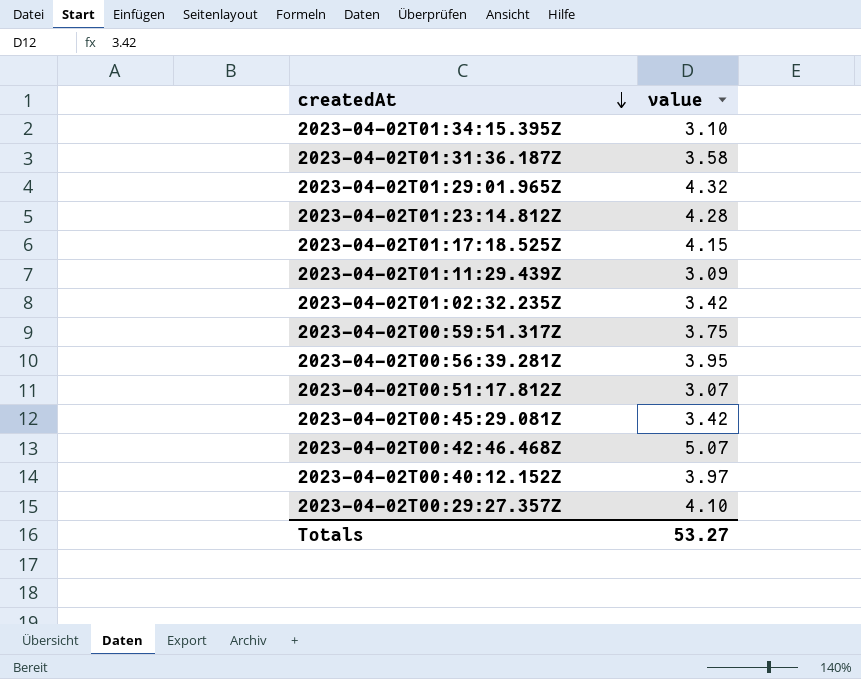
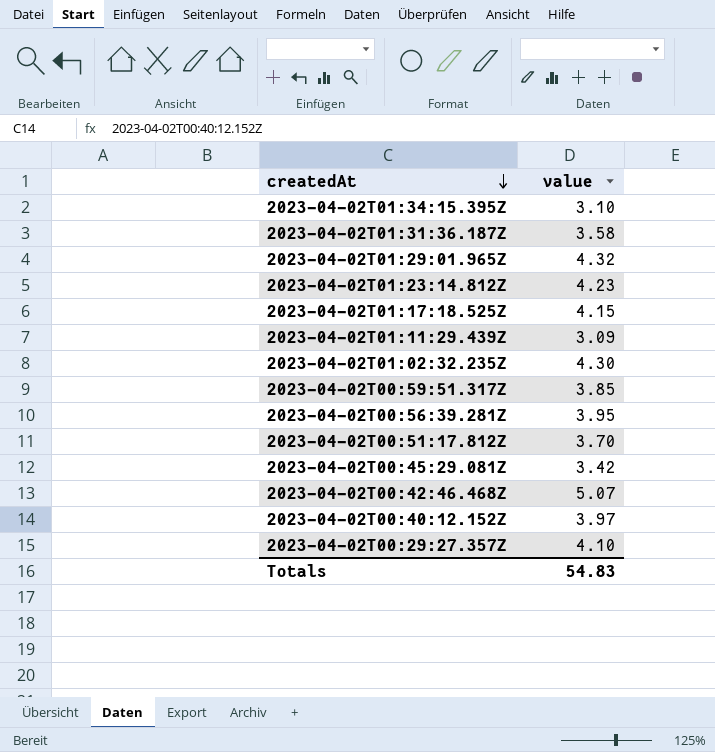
2023-04-02T01:23:14.812Z | value: 4.28 -> 4.23
2023-04-02T01:02:32.235Z | value: 3.42 -> 4.30
2023-04-02T00:59:51.317Z | value: 3.75 -> 3.85
2023-04-02T00:51:17.812Z | value: 3.07 -> 3.70
Totals | value: 53.27 -> 54.83

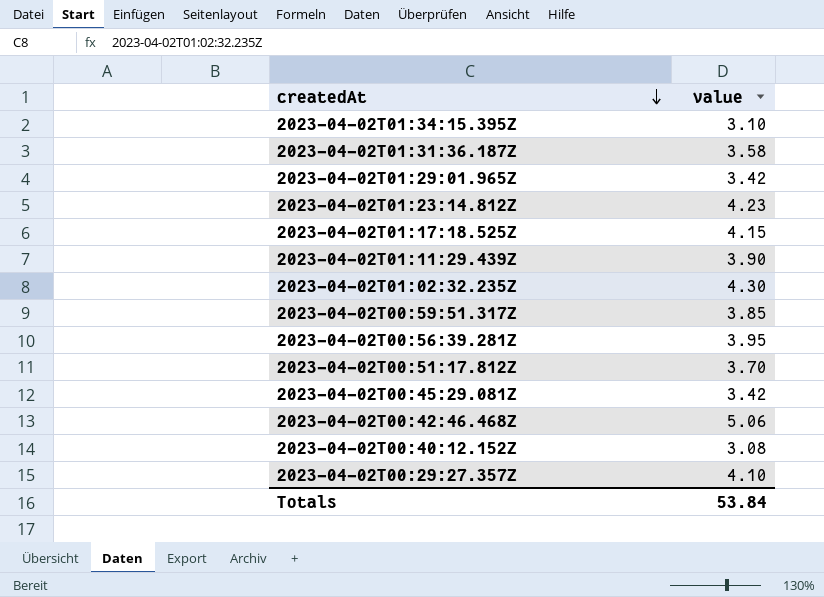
2023-04-02T01:29:01.965Z | value: 4.32 -> 3.42
2023-04-02T01:11:29.439Z | value: 3.09 -> 3.90
2023-04-02T00:42:46.468Z | value: 5.07 -> 5.06
2023-04-02T00:40:12.152Z | value: 3.97 -> 3.08
Totals | value: 54.83 -> 53.84

